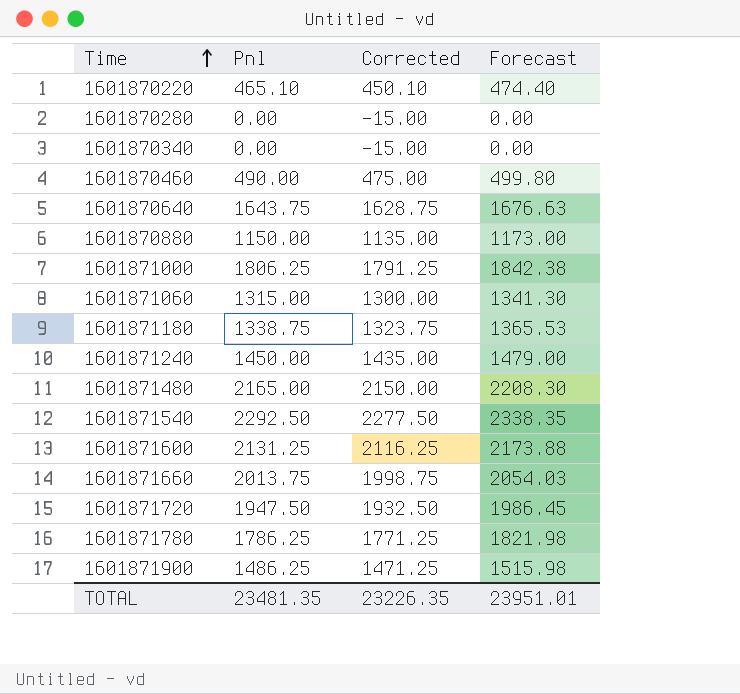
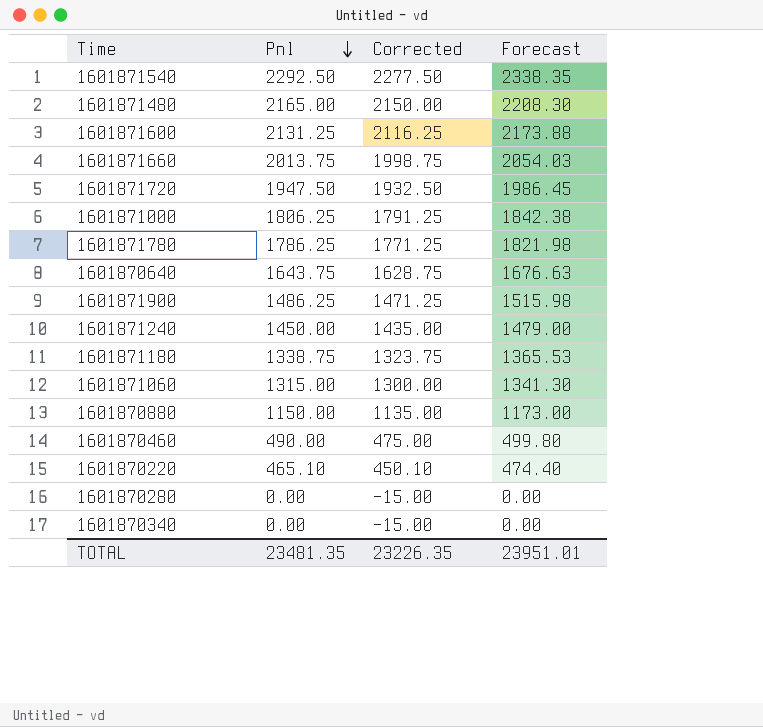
row order: Time ascending -> Pnl descending

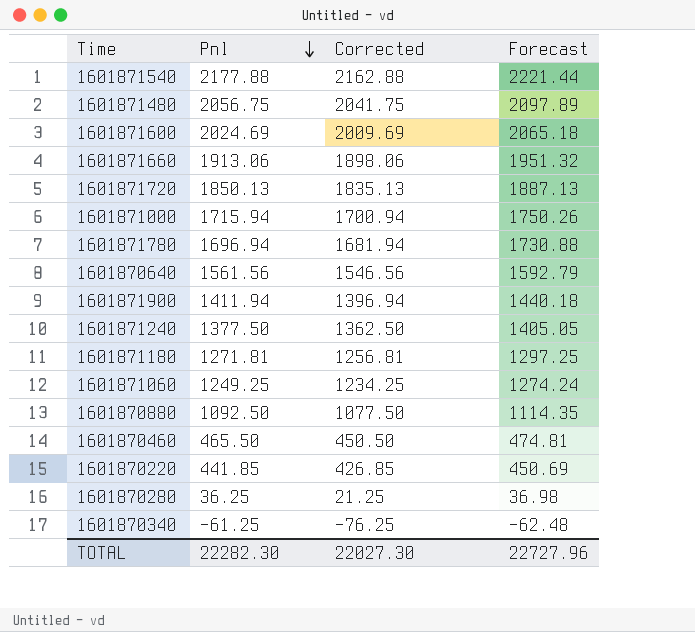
1601871540 | Pnl: 2292.50 -> 2177.88
1601871540 | Corrected: 2277.50 -> 2162.88
1601871540 | Forecast: 2338.35 -> 2221.44
1601871480 | Pnl: 2165.00 -> 2056.75
1601871480 | Corrected: 2150.00 -> 2041.75
1601871480 | Forecast: 2208.30 -> 2097.89
1601871600 | Pnl: 2131.25 -> 2024.69
1601871600 | Corrected: 2116.25 -> 2009.69
1601871600 | Forecast: 2173.88 -> 2065.18
1601871660 | Pnl: 2013.75 -> 1913.06
1601871660 | Corrected: 1998.75 -> 1898.06
1601871660 | Forecast: 2054.03 -> 1951.32
1601871720 | Pnl: 1947.50 -> 1850.13
1601871720 | Corrected: 1932.50 -> 1835.13
1601871720 | Forecast: 1986.45 -> 1887.13
1601871000 | Pnl: 1806.25 -> 1715.94
1601871000 | Corrected: 1791.25 -> 1700.94
1601871000 | Forecast: 1842.38 -> 1750.26
1601871780 | Pnl: 1786.25 -> 1696.94
1601871780 | Corrected: 1771.25 -> 1681.94
1601871780 | Forecast: 1821.98 -> 1730.88
1601870640 | Pnl: 1643.75 -> 1561.56
1601870640 | Corrected: 1628.75 -> 1546.56
1601870640 | Forecast: 1676.63 -> 1592.79
1601871900 | Pnl: 1486.25 -> 1411.94
1601871900 | Corrected: 1471.25 -> 1396.94
1601871900 | Forecast: 1515.98 -> 1440.18
1601871240 | Pnl: 1450.00 -> 1377.50
1601871240 | Corrected: 1435.00 -> 1362.50
1601871240 | Forecast: 1479.00 -> 1405.05
1601871180 | Pnl: 1338.75 -> 1271.81
1601871180 | Corrected: 1323.75 -> 1256.81
1601871180 | Forecast: 1365.53 -> 1297.25
1601871060 | Pnl: 1315.00 -> 1249.25
1601871060 | Corrected: 1300.00 -> 1234.25
1601871060 | Forecast: 1341.30 -> 1274.24
1601870880 | Pnl: 1150.00 -> 1092.50
1601870880 | Corrected: 1135.00 -> 1077.50
1601870880 | Forecast: 1173.00 -> 1114.35
1601870460 | Pnl: 490.00 -> 465.50
1601870460 | Corrected: 475.00 -> 450.50
1601870460 | Forecast: 499.80 -> 474.81
1601870220 | Pnl: 465.10 -> 441.85
1601870220 | Corrected: 450.10 -> 426.85
1601870220 | Forecast: 474.40 -> 450.69
1601870280 | Pnl: 0.00 -> 36.25
1601870280 | Corrected: -15.00 -> 21.25
1601870280 | Forecast: 0.00 -> 36.98
1601870340 | Pnl: 0.00 -> -61.25
1601870340 | Corrected: -15.00 -> -76.25
1601870340 | Forecast: 0.00 -> -62.48
TOTAL | Pnl: 23481.35 -> 22282.30
TOTAL | Corrected: 23226.35 -> 22027.30
TOTAL | Forecast: 23951.01 -> 22727.96

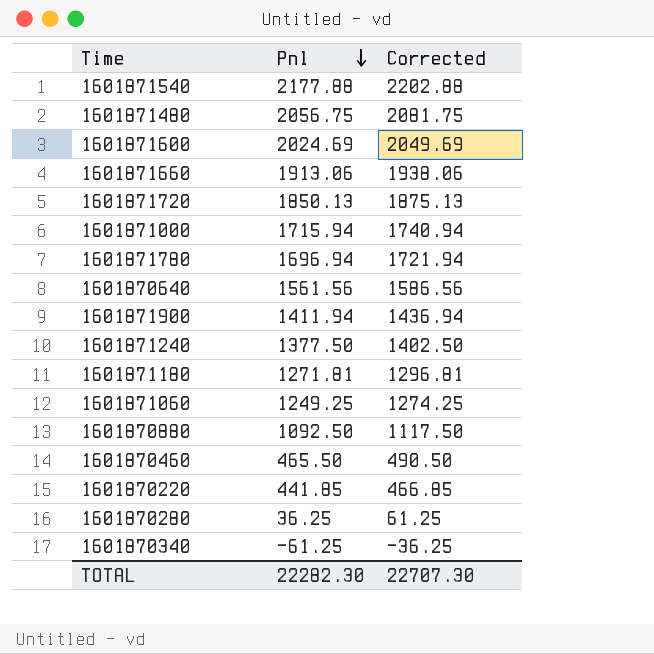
column Forecast | formula: [Pnl] * 1.02 -> none
column Corrected | formula: [Pnl] - 15 -> [Pnl] + 25
TOTAL | Corrected: 22027.30 -> 22707.30

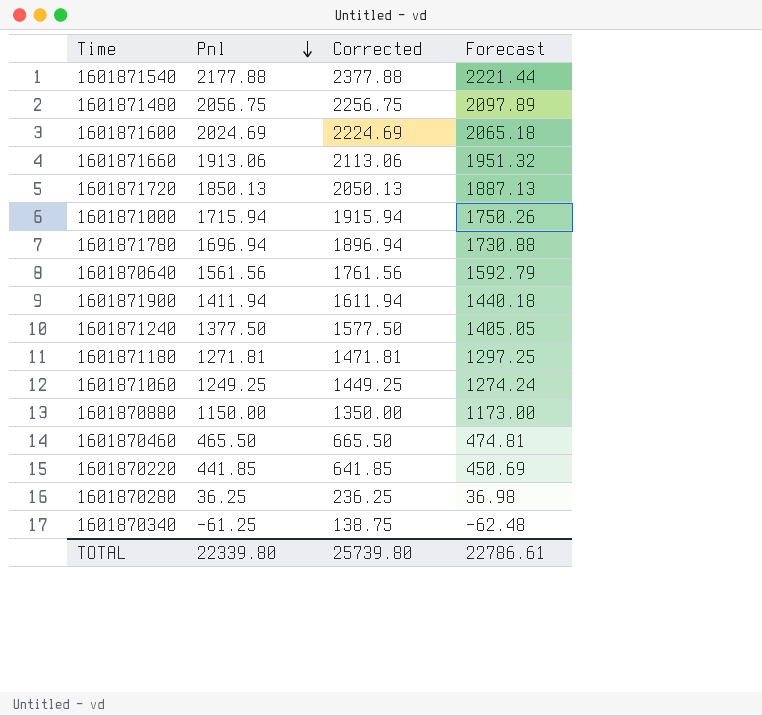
column Corrected | formula: [Pnl] + 25 -> [Pnl] + 200
column Forecast | formula: none -> [Pnl] * 1.02
1601870880 | Pnl: 1092.50 -> 1150.00
TOTAL | Pnl: 22282.30 -> 22339.80
TOTAL | Corrected: 22707.30 -> 25739.80

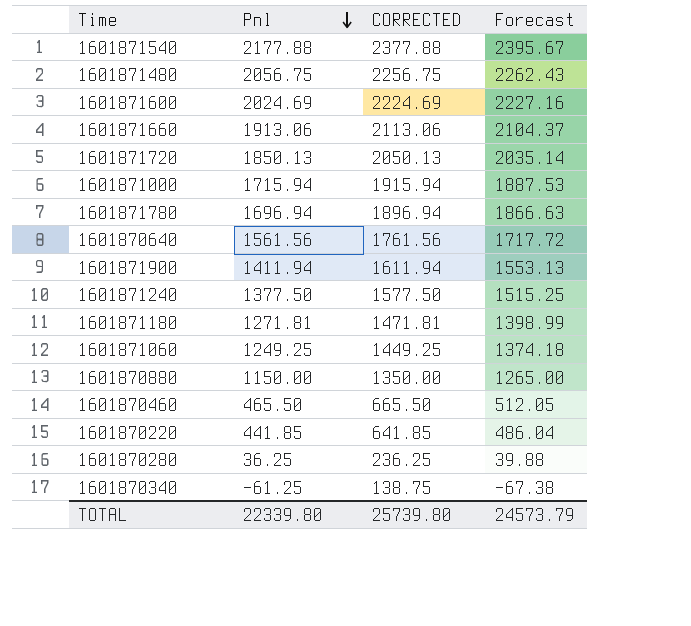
column name: Corrected -> CORRECTED
column Forecast | formula: [Pnl] * 1.02 -> [Pnl] * 1.1
TOTAL | Forecast: 22786.61 -> 24573.79

